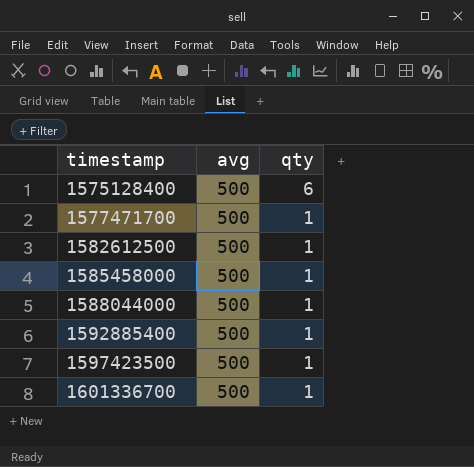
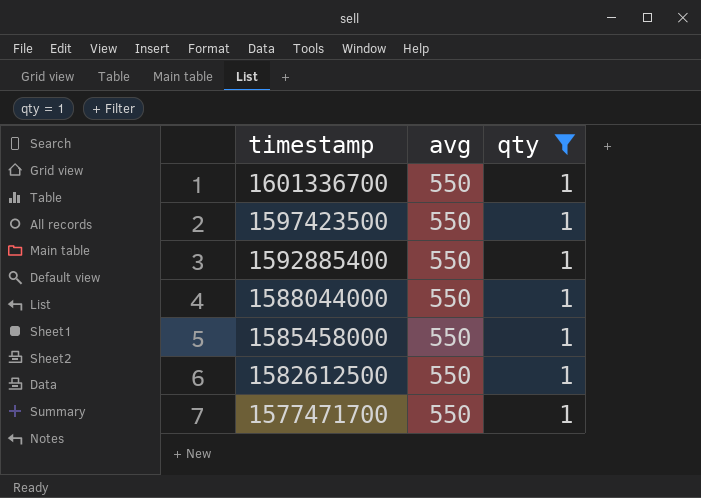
filter: none -> qty = 1
row order: timestamp ascending -> timestamp descending
1601336700 | avg: 500 -> 550
1597423500 | avg: 500 -> 550
1592885400 | avg: 500 -> 550
1588044000 | avg: 500 -> 550
1585458000 | avg: 500 -> 550
1582612500 | avg: 500 -> 550
1577471700 | avg: 500 -> 550

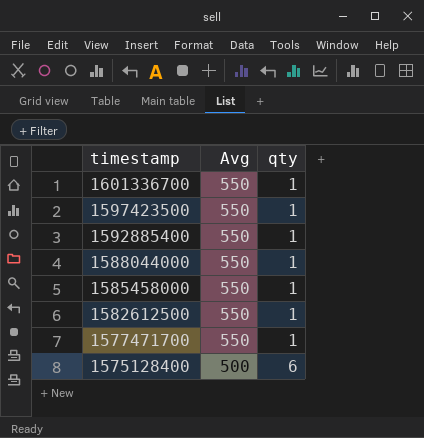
filter: qty = 1 -> none
column name: avg -> Avg

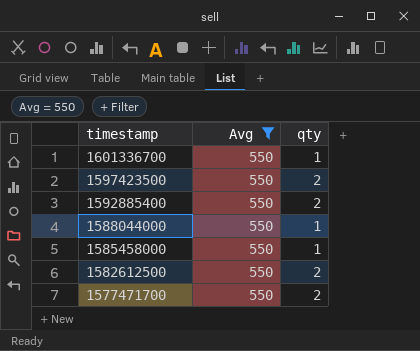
filter: none -> Avg = 550
1597423500 | qty: 1 -> 2
1592885400 | qty: 1 -> 2
1582612500 | qty: 1 -> 2
1577471700 | qty: 1 -> 2

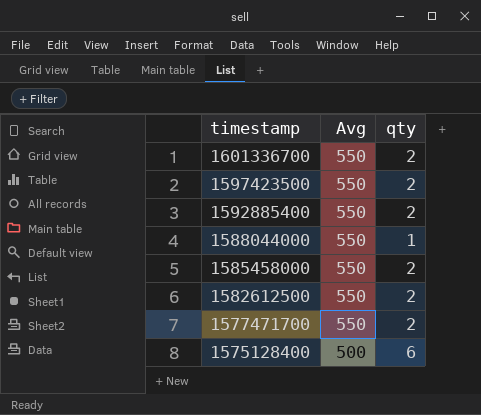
filter: Avg = 550 -> none
1601336700 | qty: 1 -> 2
1585458000 | qty: 1 -> 2

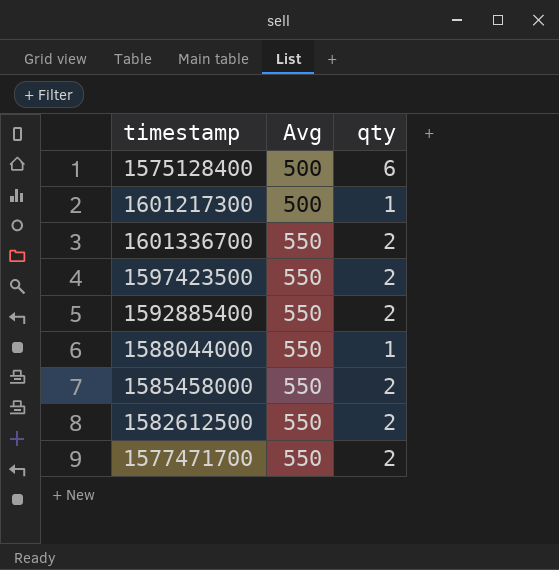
row order: timestamp descending -> Avg ascending
row 1601217300: none -> 500 | 1

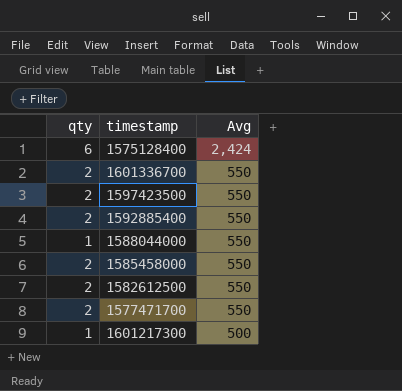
row order: Avg ascending -> Avg descending
column qty | position: 3 -> 1
1575128400 | Avg: 500 -> 2,424

